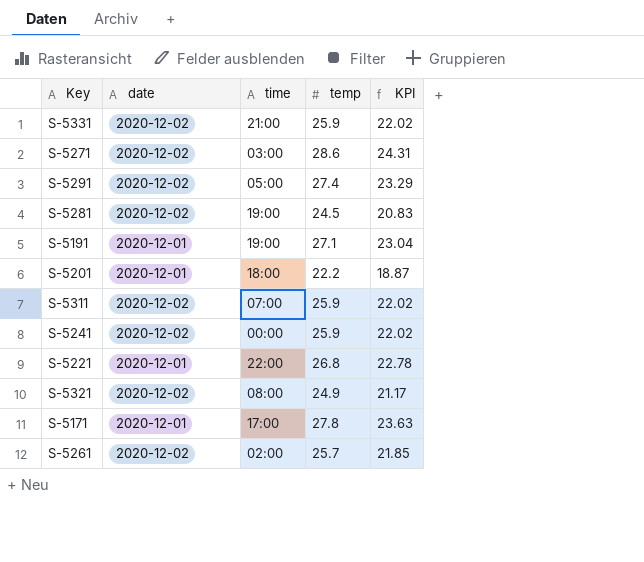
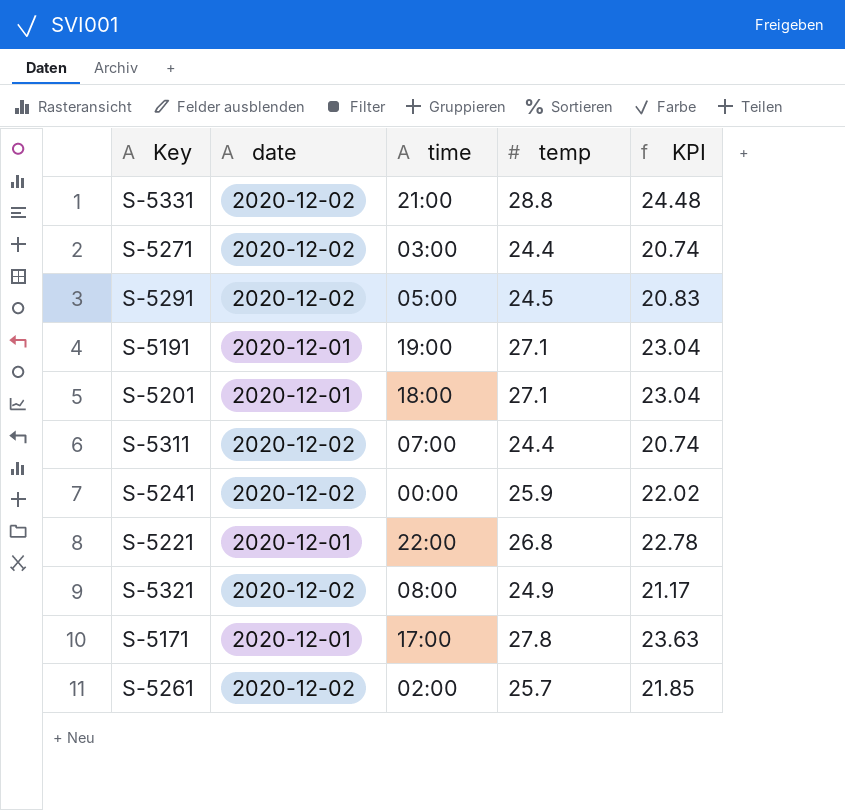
row S-5281: 2020-12-02 | 19:00 | 24.5 | 20.83 -> none
S-5331 | temp: 25.9 -> 28.8
S-5331 | KPI: 22.02 -> 24.48
S-5271 | temp: 28.6 -> 24.4
S-5271 | KPI: 24.31 -> 20.74
S-5291 | temp: 27.4 -> 24.5
S-5291 | KPI: 23.29 -> 20.83
S-5201 | temp: 22.2 -> 27.1
S-5201 | KPI: 18.87 -> 23.04
S-5311 | temp: 25.9 -> 24.4
S-5311 | KPI: 22.02 -> 20.74

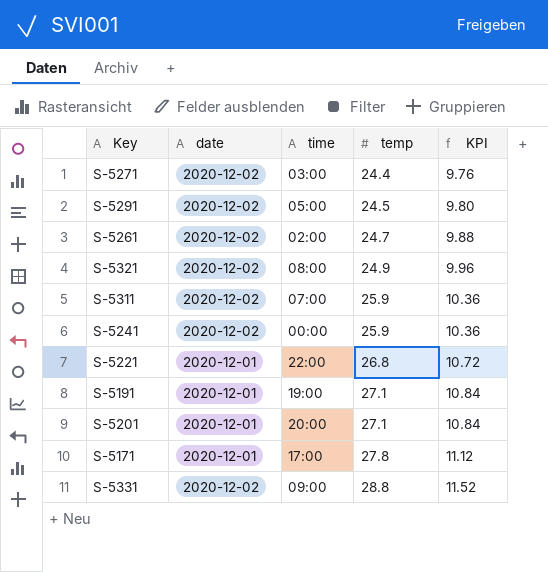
row order: none -> temp ascending
column KPI | formula: [temp] * 0.85 -> [temp] * 0.4
S-5261 | temp: 25.7 -> 24.7
S-5311 | temp: 24.4 -> 25.9
S-5201 | time: 18:00 -> 20:00
S-5331 | time: 21:00 -> 09:00

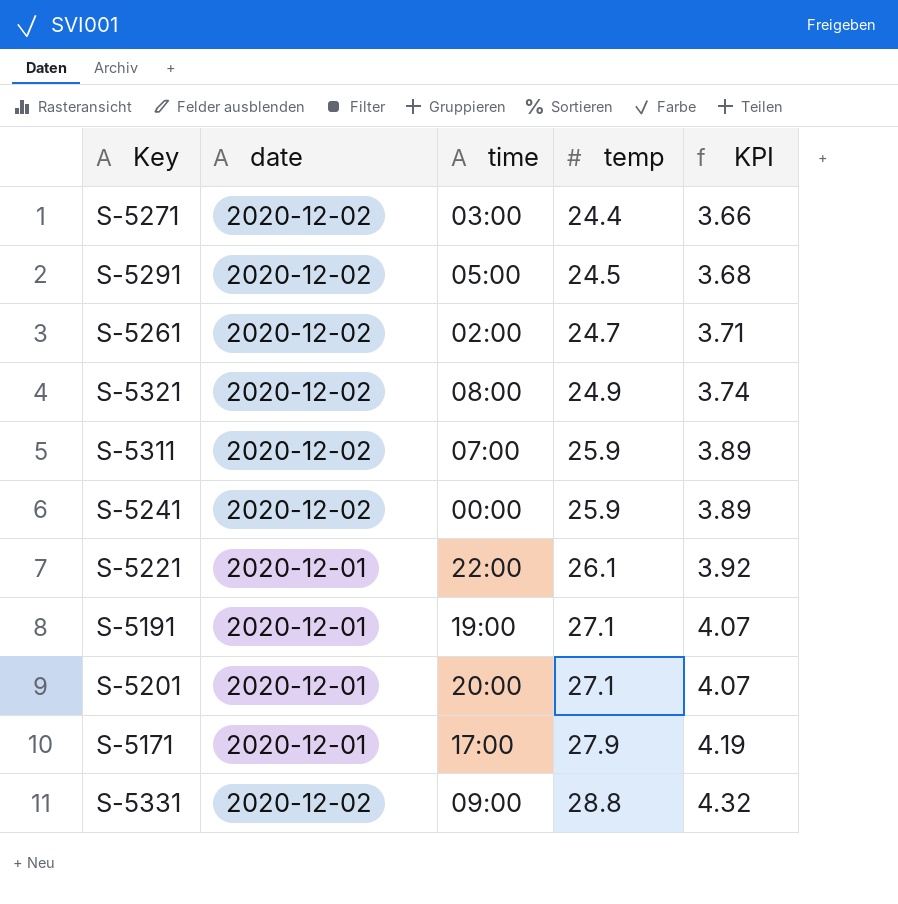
column KPI | formula: [temp] * 0.4 -> [temp] * 0.15
S-5221 | temp: 26.8 -> 26.1
S-5171 | temp: 27.8 -> 27.9

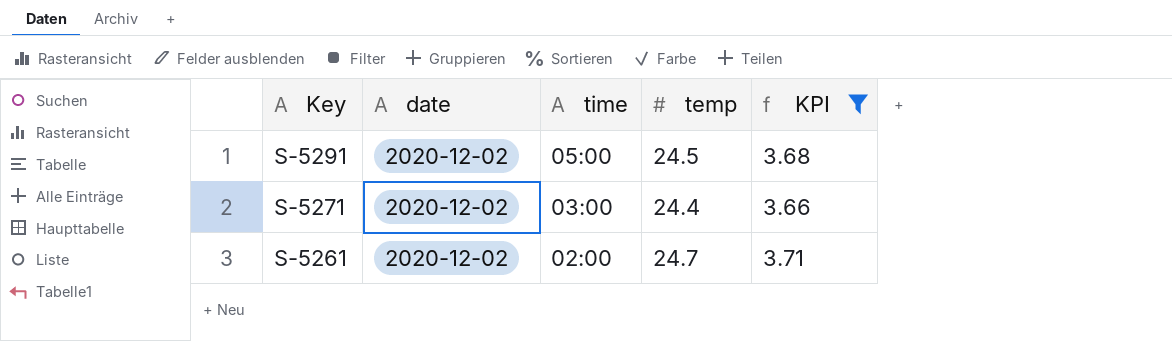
filter: none -> KPI <= 3.71
row order: temp ascending -> Key descending

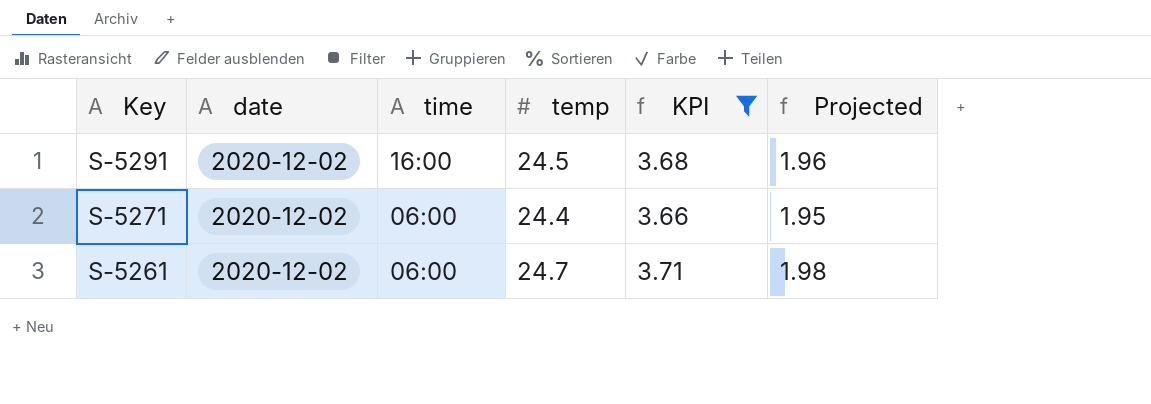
column Projected | formula: none -> [temp] * 0.08
S-5291 | time: 05:00 -> 16:00
S-5271 | time: 03:00 -> 06:00
S-5261 | time: 02:00 -> 06:00

